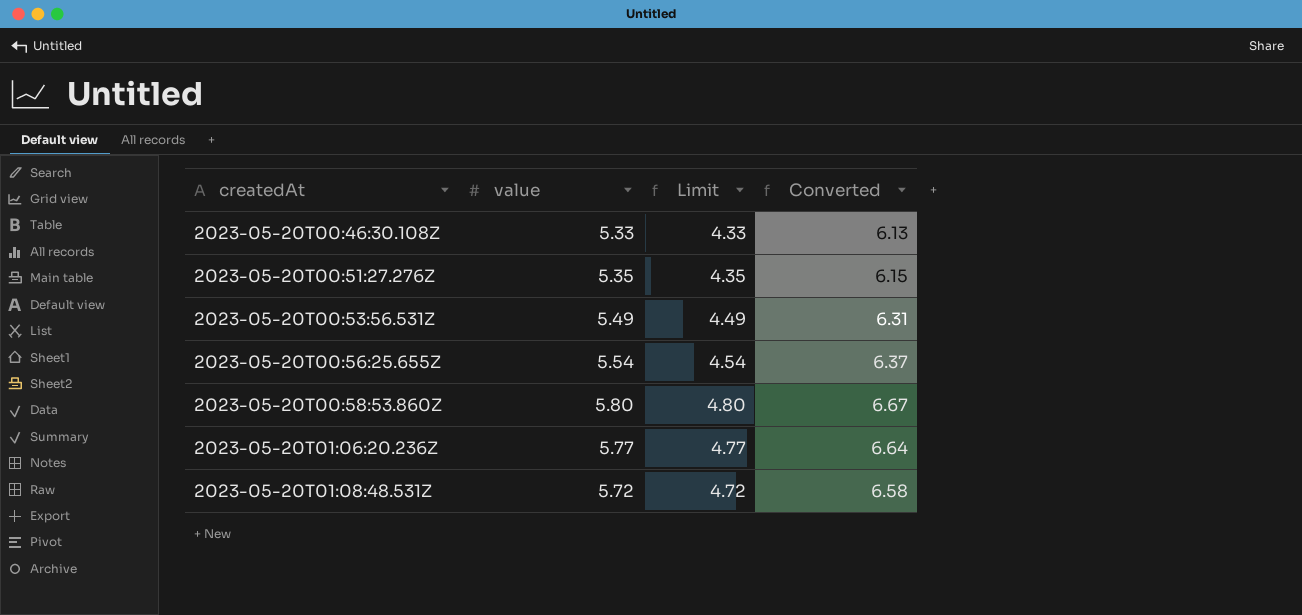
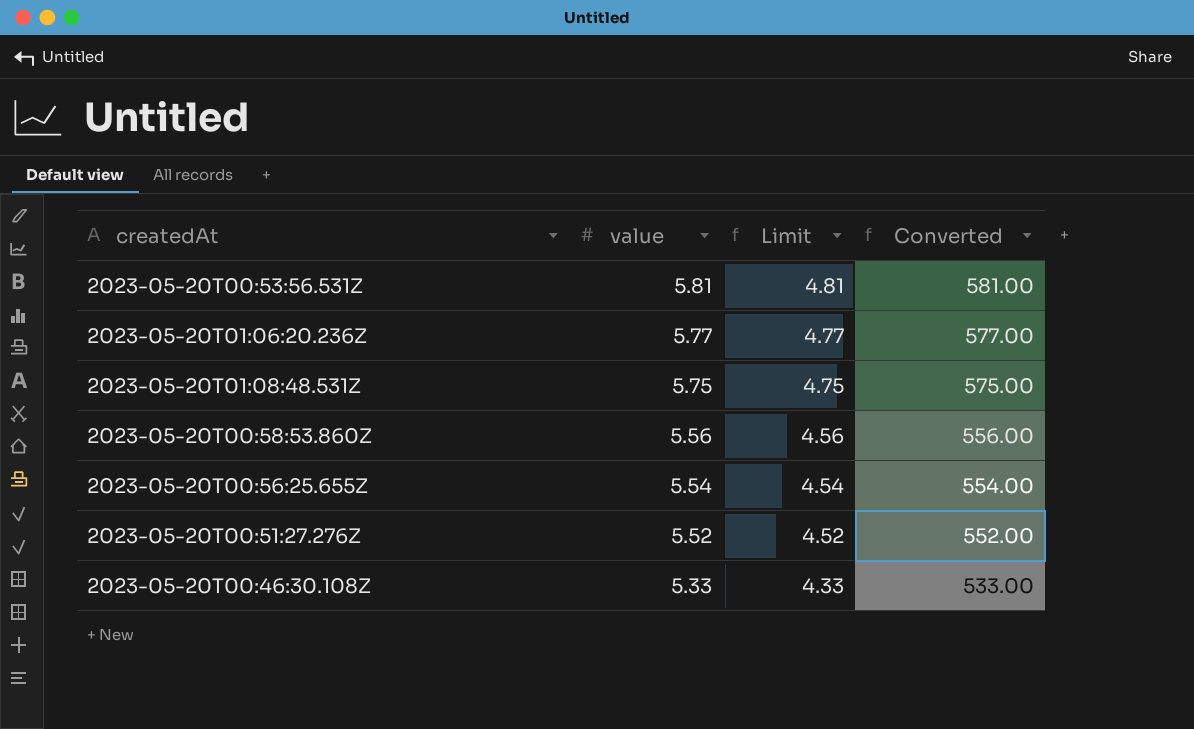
row order: createdAt ascending -> value descending
column Converted | formula: [value] * 1.15 -> [value] * 100
2023-05-20T00:53:56.531Z | value: 5.49 -> 5.81
2023-05-20T00:53:56.531Z | Limit: 4.49 -> 4.81
2023-05-20T01:08:48.531Z | value: 5.72 -> 5.75
2023-05-20T01:08:48.531Z | Limit: 4.72 -> 4.75
2023-05-20T00:58:53.860Z | value: 5.80 -> 5.56
2023-05-20T00:58:53.860Z | Limit: 4.80 -> 4.56
2023-05-20T00:51:27.276Z | value: 5.35 -> 5.52
2023-05-20T00:51:27.276Z | Limit: 4.35 -> 4.52

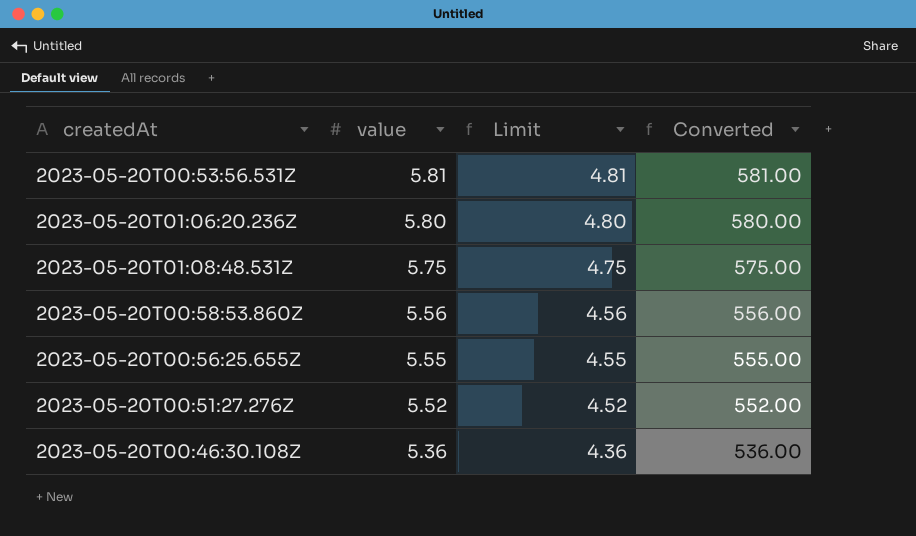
2023-05-20T01:06:20.236Z | value: 5.77 -> 5.80
2023-05-20T01:06:20.236Z | Limit: 4.77 -> 4.80
2023-05-20T01:06:20.236Z | Converted: 577.00 -> 580.00
2023-05-20T00:56:25.655Z | value: 5.54 -> 5.55
2023-05-20T00:56:25.655Z | Limit: 4.54 -> 4.55
2023-05-20T00:56:25.655Z | Converted: 554.00 -> 555.00
2023-05-20T00:46:30.108Z | value: 5.33 -> 5.36
2023-05-20T00:46:30.108Z | Limit: 4.33 -> 4.36
2023-05-20T00:46:30.108Z | Converted: 533.00 -> 536.00

